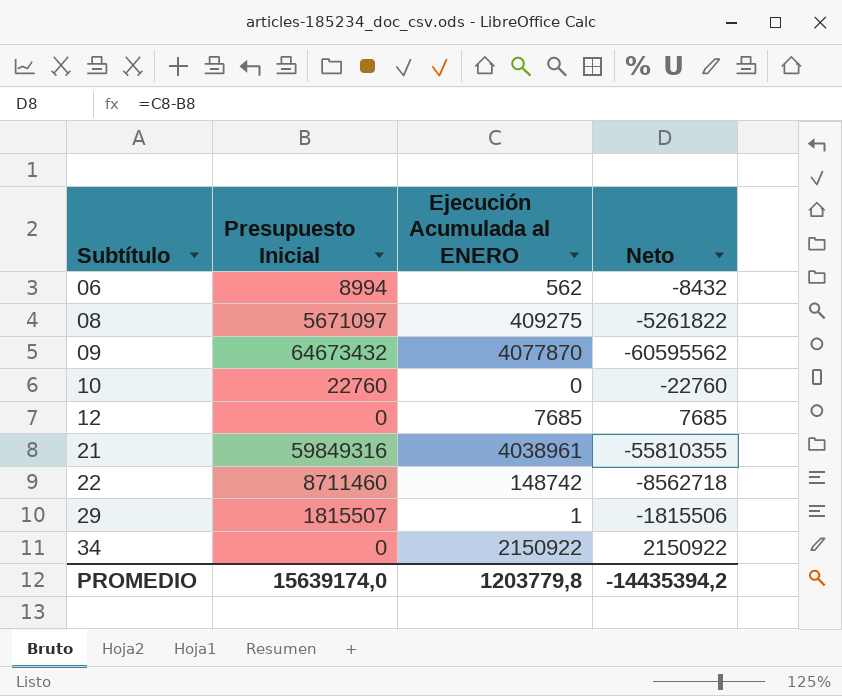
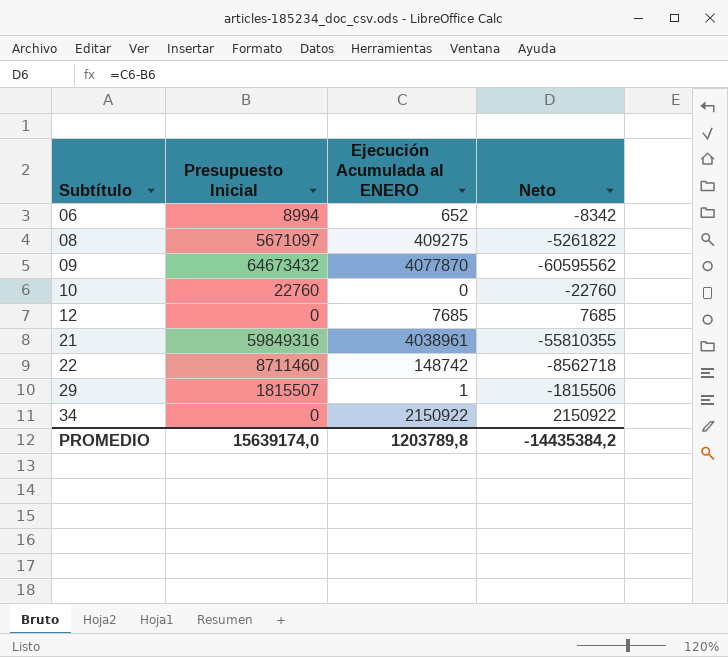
06 | Ejecución Acumulada al ENERO: 562 -> 652
06 | Neto: -8432 -> -8342
PROMEDIO | Ejecución Acumulada al ENERO: 1203779,8 -> 1203789,8
PROMEDIO | Neto: -14435394,2 -> -14435384,2

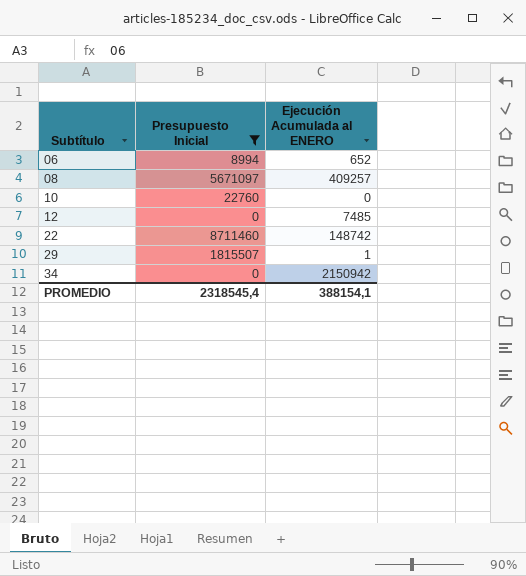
filter: none -> Presupuesto Inicial <= 8711460
column Neto | formula: [Ejecución Acumulada al ENERO] - [Presupuesto Inicial] -> none
08 | Ejecución Acumulada al ENERO: 409275 -> 409257
12 | Ejecución Acumulada al ENERO: 7685 -> 7485
34 | Ejecución Acumulada al ENERO: 2150922 -> 2150942
PROMEDIO | Presupuesto Inicial: 15639174,0 -> 2318545,4
PROMEDIO | Ejecución Acumulada al ENERO: 1203789,8 -> 388154,1

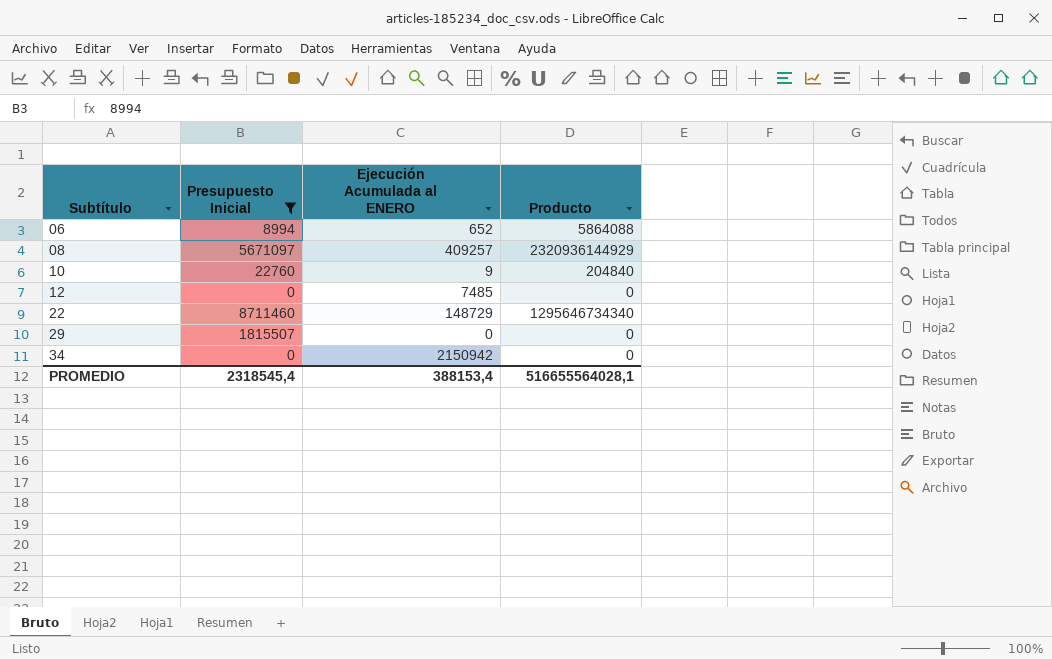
column Producto | formula: none -> [Presupuesto Inicial] * [Ejecución Acumulada al ENERO]
10 | Ejecución Acumulada al ENERO: 0 -> 9
22 | Ejecución Acumulada al ENERO: 148742 -> 148729
29 | Ejecución Acumulada al ENERO: 1 -> 0
PROMEDIO | Ejecución Acumulada al ENERO: 388154,1 -> 388153,4

